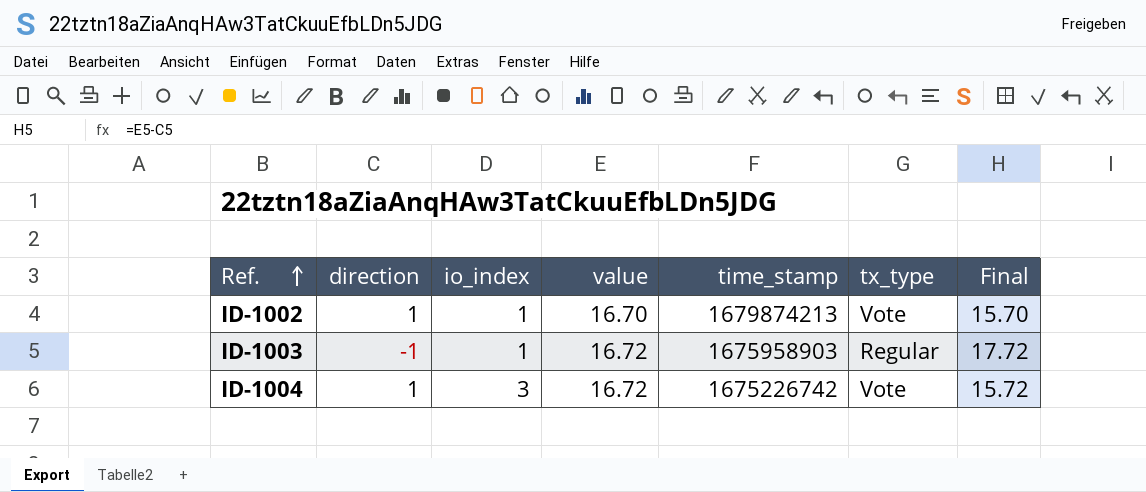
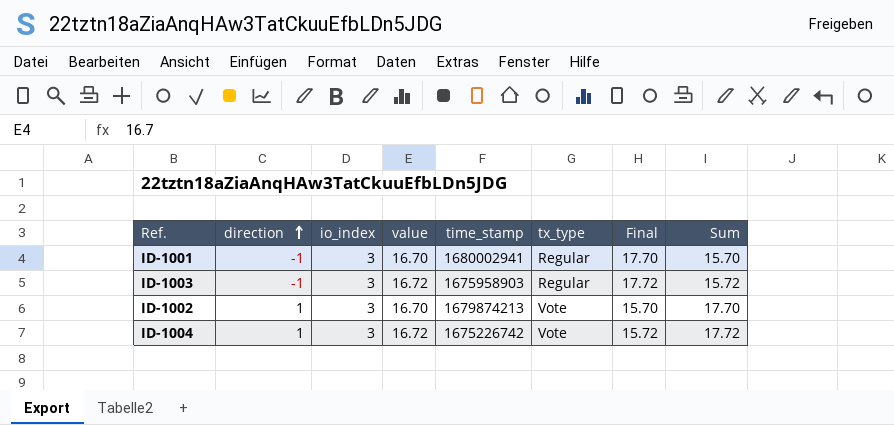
row order: Ref. ascending -> direction ascending
column Sum | formula: none -> [direction] + [value]
row ID-1001: none -> -1 | 3 | 16.70 | 1680002941 | Regular | 17.70 | 15.70
ID-1003 | io_index: 1 -> 3
ID-1002 | io_index: 1 -> 3

